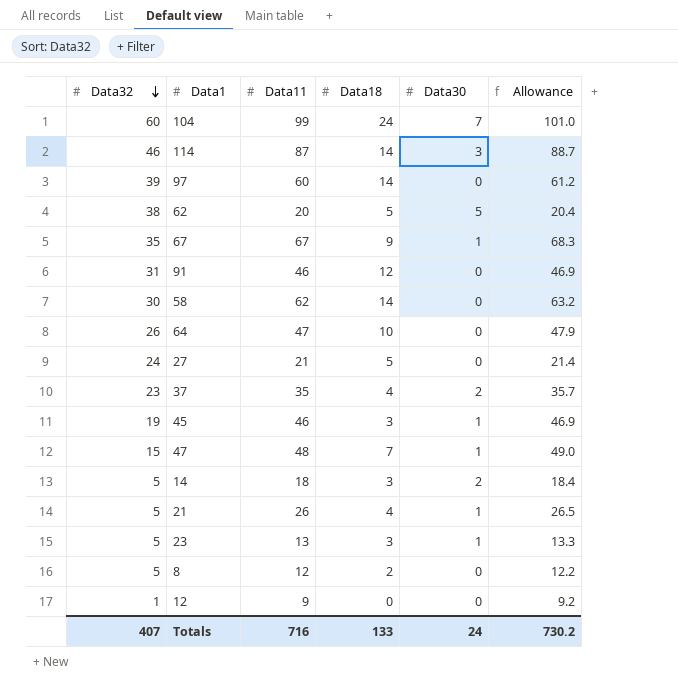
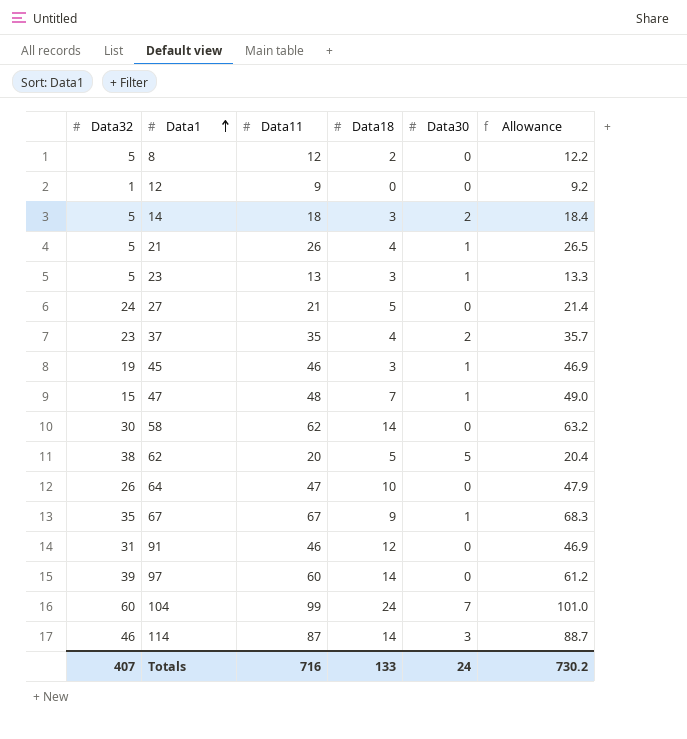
row order: Data32 descending -> Data1 ascending

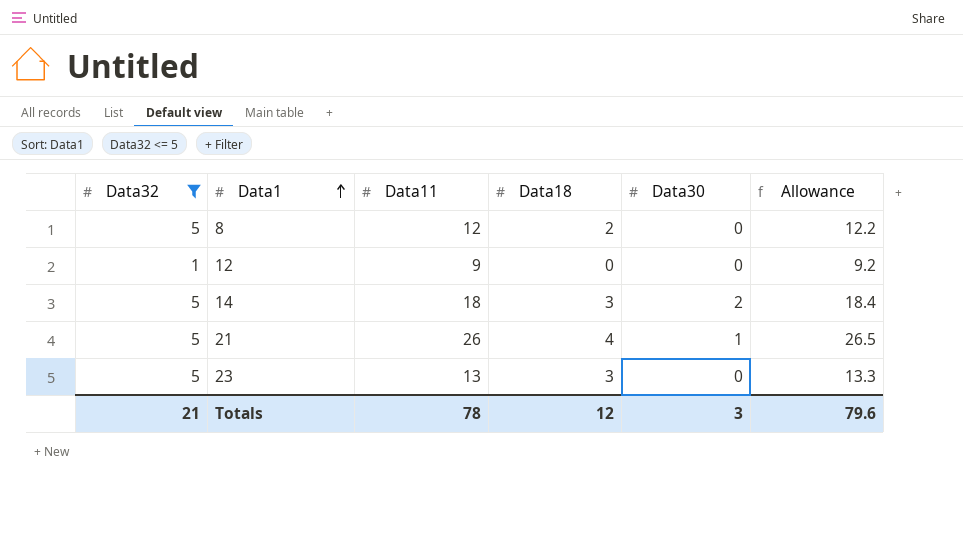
filter: none -> Data32 <= 5
23 | Data30: 1 -> 0
Totals | Data32: 407 -> 21
Totals | Data11: 716 -> 78
Totals | Data18: 133 -> 12
Totals | Data30: 24 -> 3
Totals | Allowance: 730.2 -> 79.6

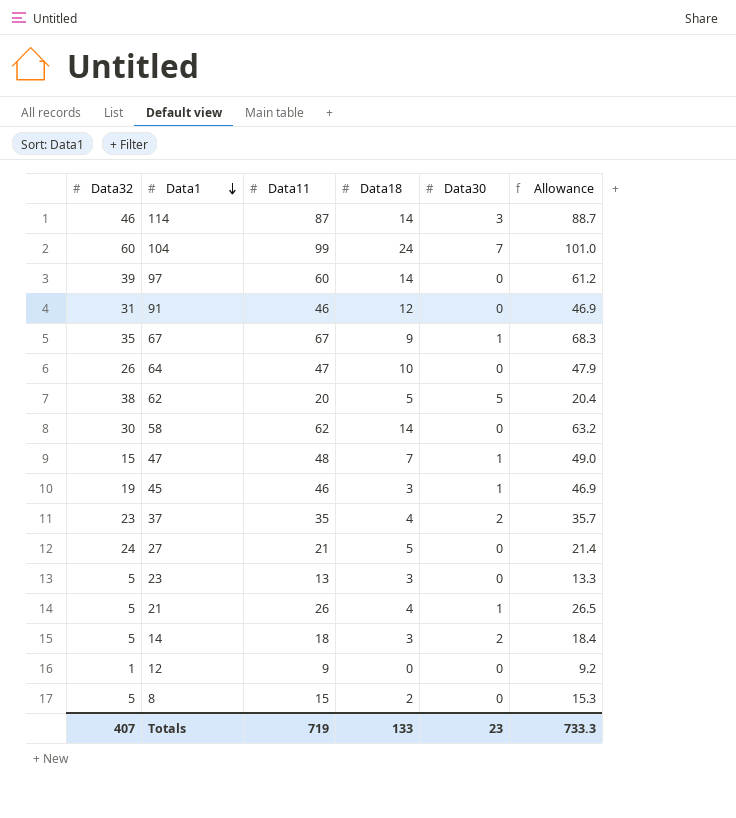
filter: Data32 <= 5 -> none
row order: Data1 ascending -> Data1 descending
8 | Data11: 12 -> 15
8 | Allowance: 12.2 -> 15.3
Totals | Data32: 21 -> 407
Totals | Data11: 78 -> 719
Totals | Data18: 12 -> 133
Totals | Data30: 3 -> 23
Totals | Allowance: 79.6 -> 733.3

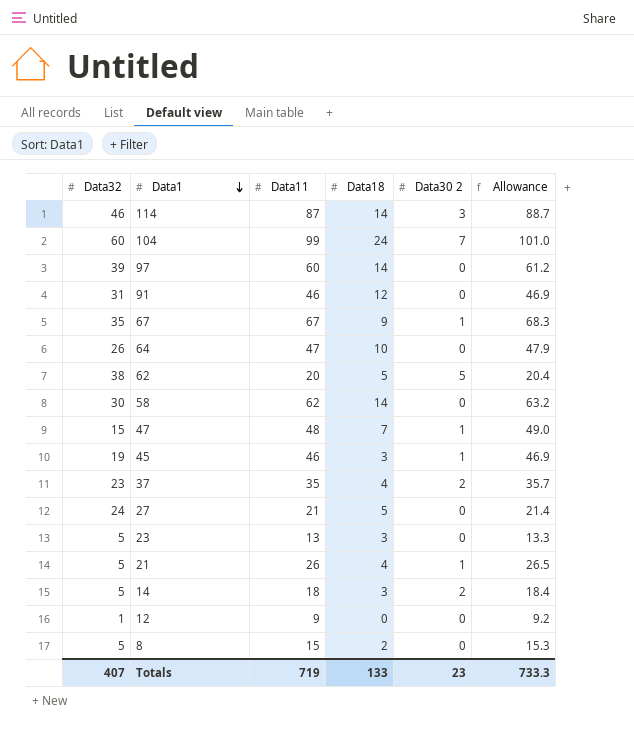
column name: Data30 -> Data30 2

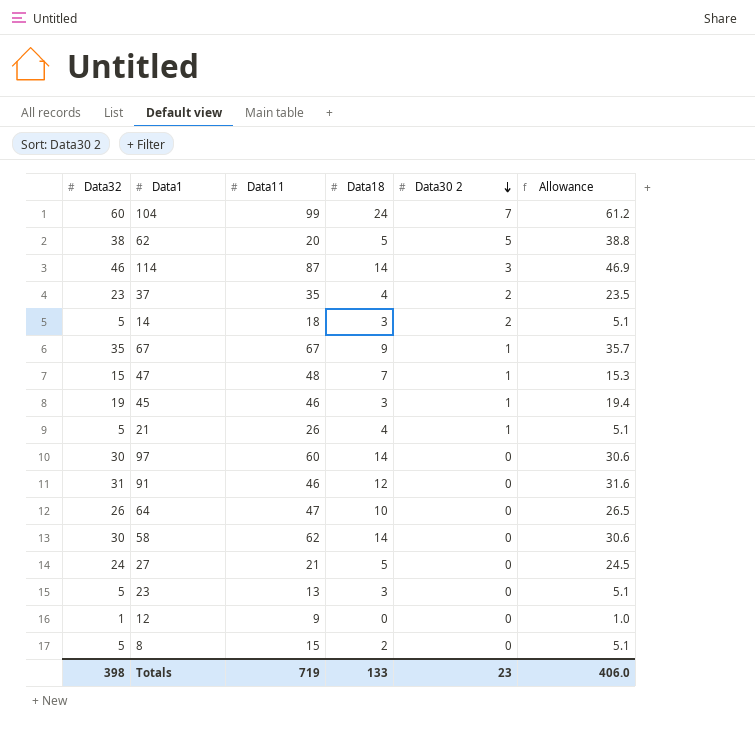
row order: Data1 descending -> Data30 2 descending
column Allowance | formula: [Data11] * 1.02 -> [Data32] * 1.02
97 | Data32: 39 -> 30
Totals | Data32: 407 -> 398
Totals | Allowance: 733.3 -> 406.0

